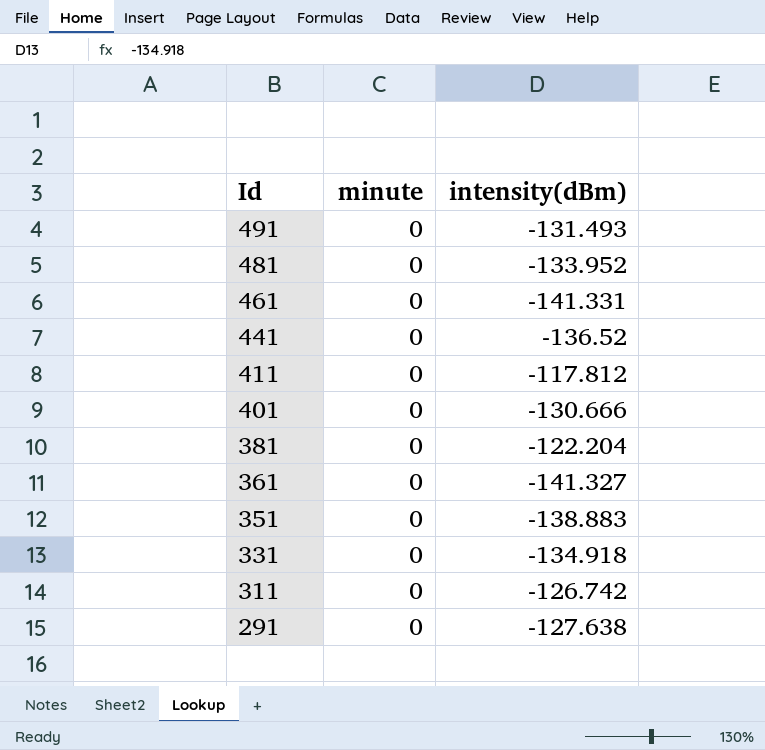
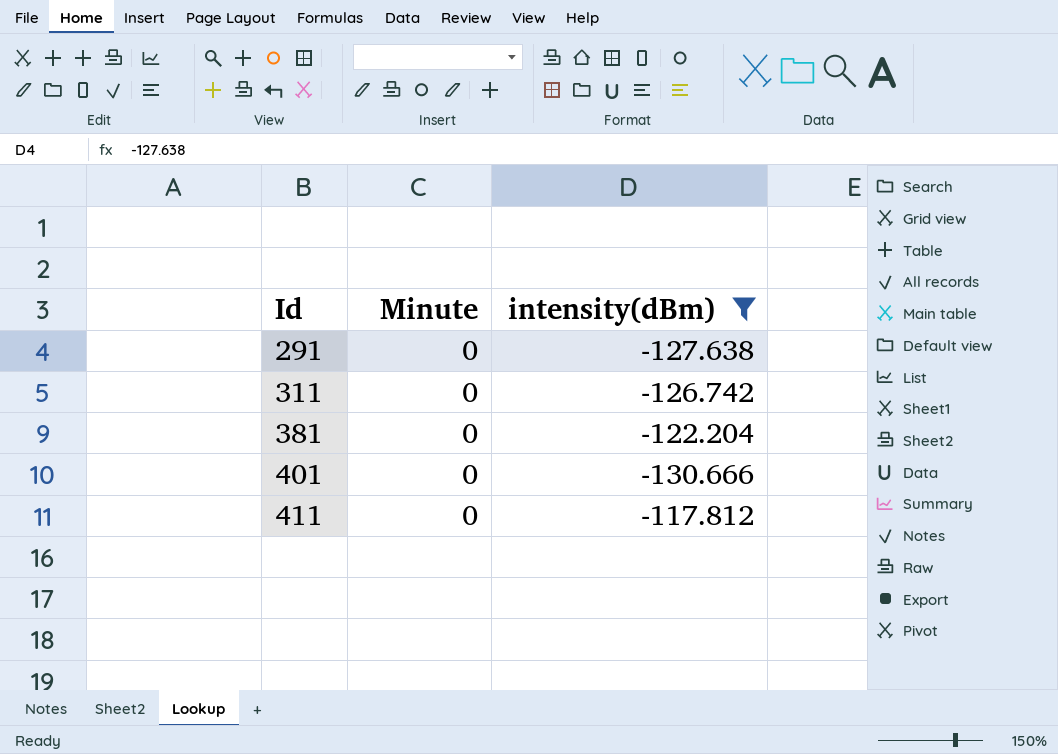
filter: none -> intensity(dBm) >= -130.666
row order: Id descending -> Id ascending
column name: minute -> Minute

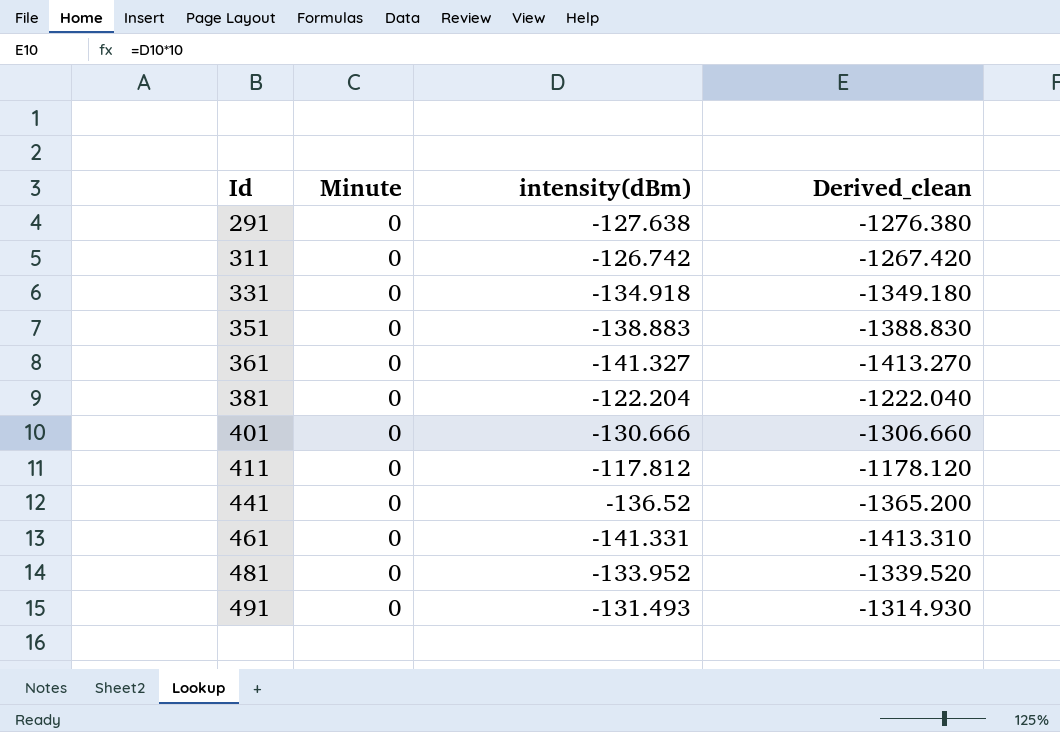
filter: intensity(dBm) >= -130.666 -> none
column Derived_clean | formula: none -> [intensity(dBm)] * 10

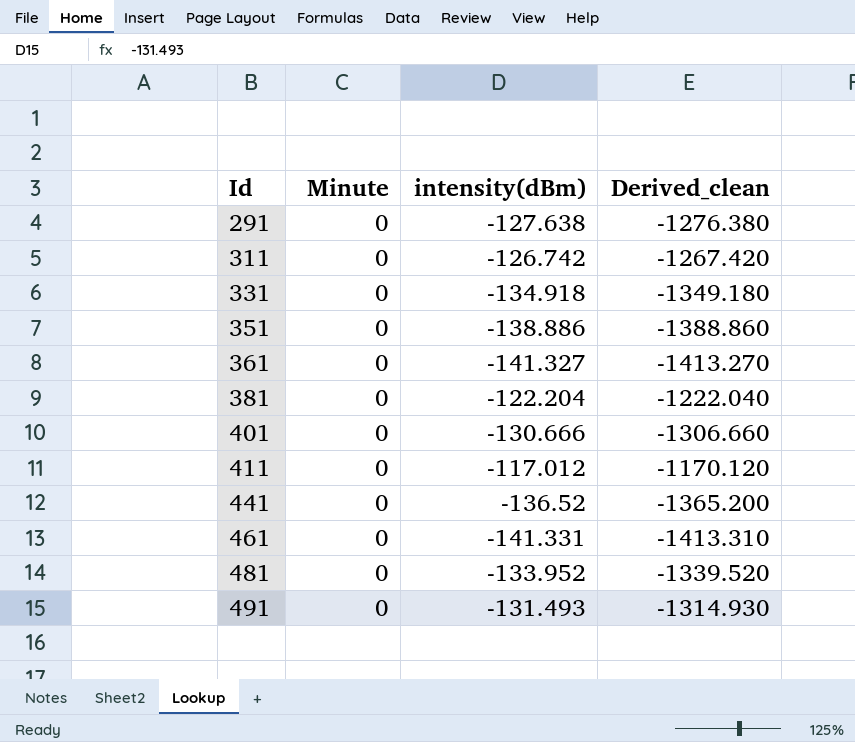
351 | intensity(dBm): -138.883 -> -138.886
351 | Derived_clean: -1388.830 -> -1388.860
411 | intensity(dBm): -117.812 -> -117.012
411 | Derived_clean: -1178.120 -> -1170.120

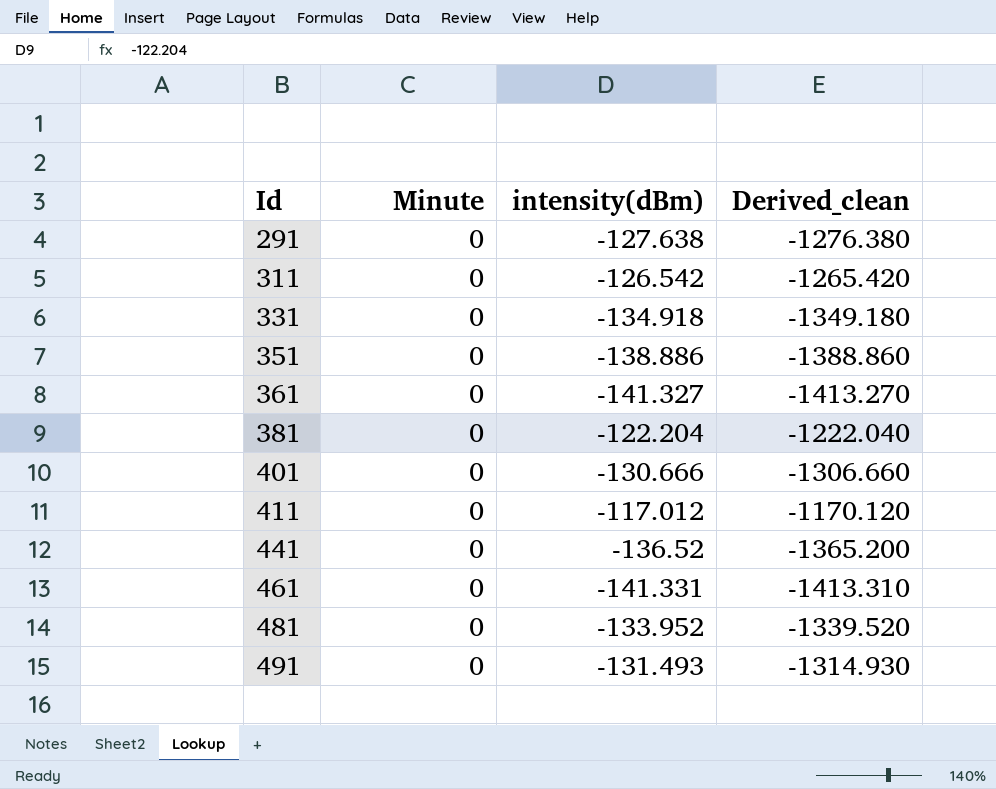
311 | intensity(dBm): -126.742 -> -126.542
311 | Derived_clean: -1267.420 -> -1265.420

